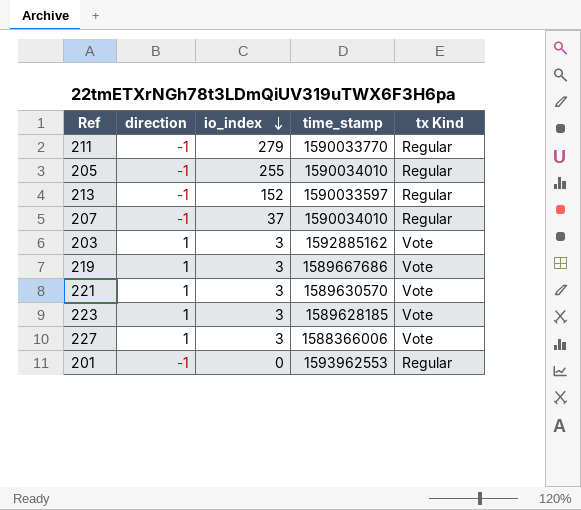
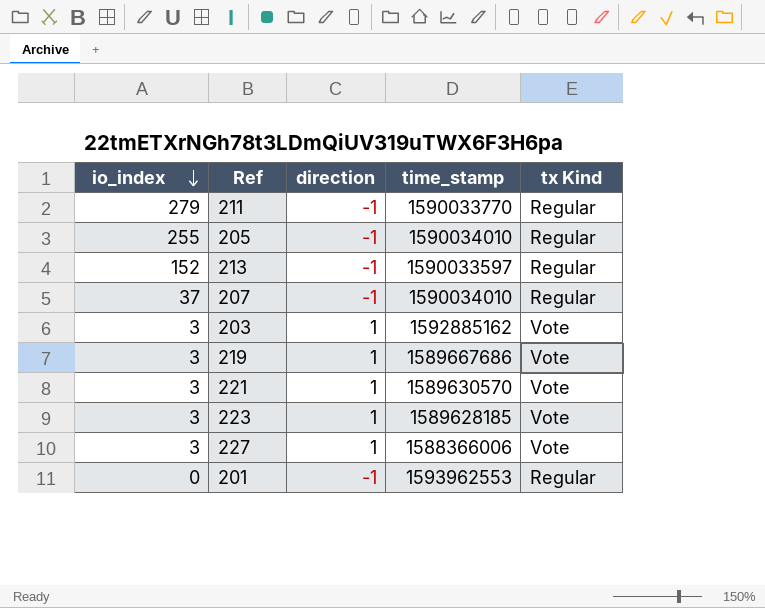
column io_index | position: 3 -> 1

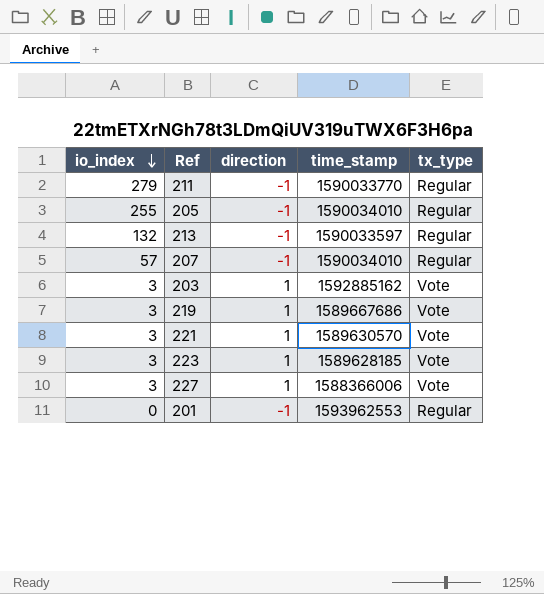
column name: tx Kind -> tx_type
213 | io_index: 152 -> 132
207 | io_index: 37 -> 57

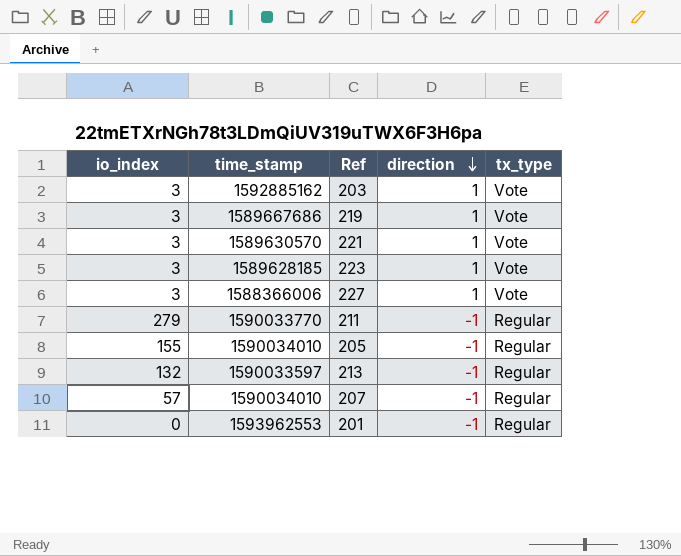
row order: io_index descending -> direction descending
column time_stamp | position: 4 -> 2
205 | io_index: 255 -> 155

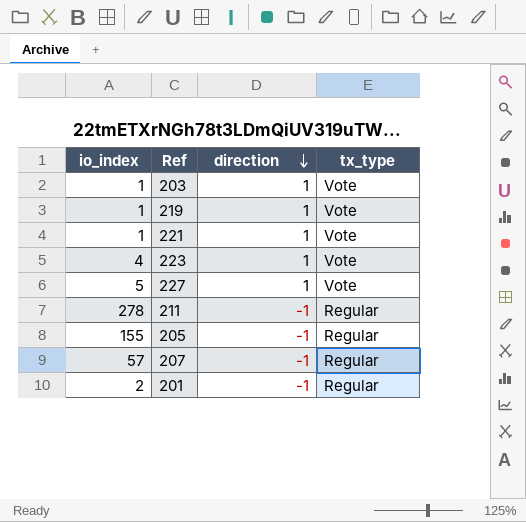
column time_stamp | position: 2 -> none
row 213: 132 | 1590033597 | -1 | Regular -> none
203 | io_index: 3 -> 1
219 | io_index: 3 -> 1
221 | io_index: 3 -> 1
223 | io_index: 3 -> 4
227 | io_index: 3 -> 5
211 | io_index: 279 -> 278
201 | io_index: 0 -> 2

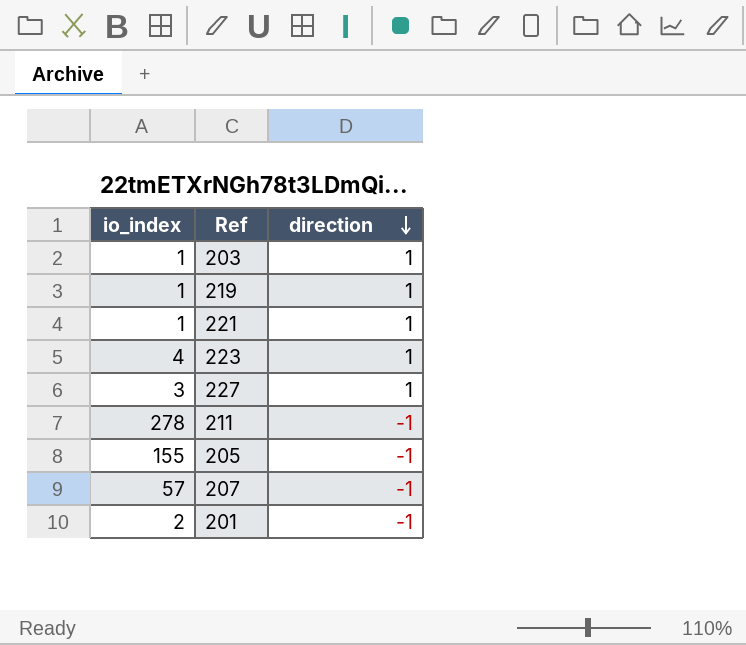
column tx_type | position: 4 -> none
227 | io_index: 5 -> 3

